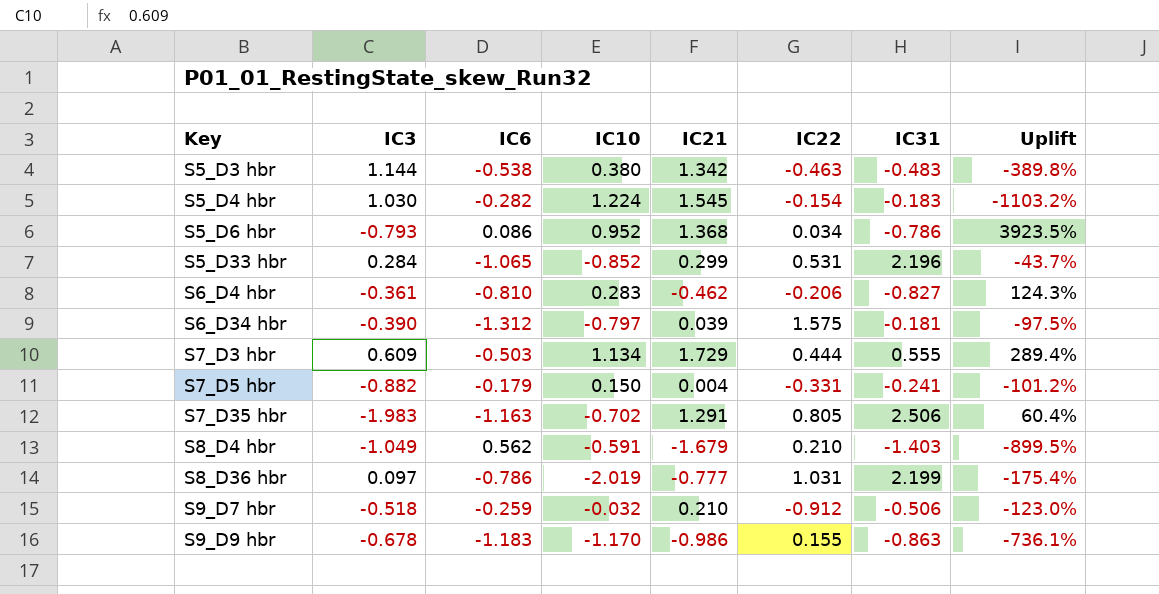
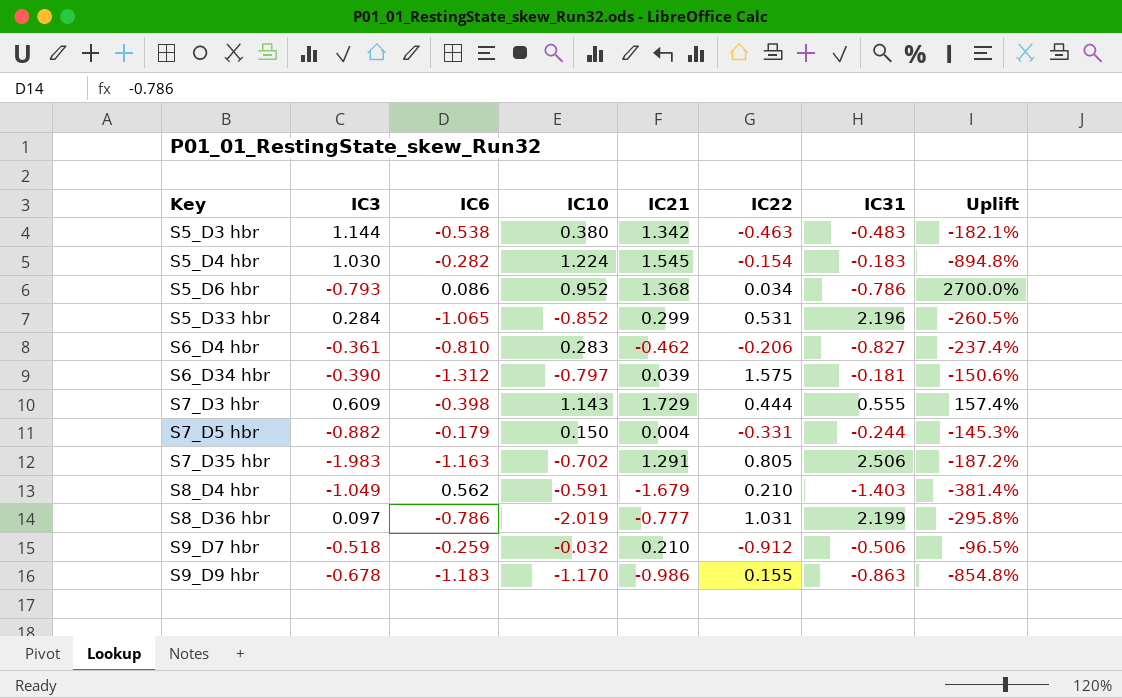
column Uplift | formula: ([IC21] - [IC22]) / [IC22] -> ([IC10] - [IC22]) / [IC22]
S7_D3 hbr | IC6: -0.503 -> -0.398
S7_D3 hbr | IC10: 1.134 -> 1.143
S7_D5 hbr | IC31: -0.241 -> -0.244

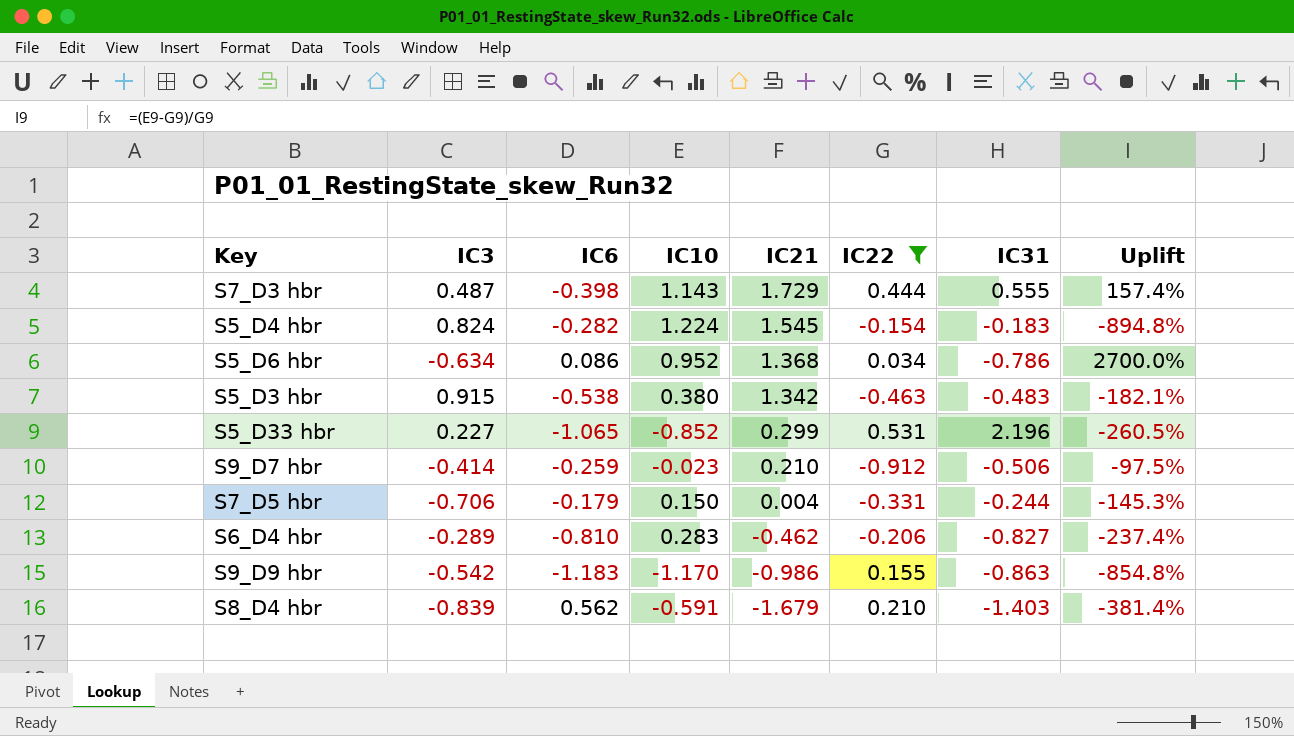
filter: none -> IC22 <= 0.531
row order: Key ascending -> IC21 descending
S7_D3 hbr | IC3: 0.609 -> 0.487
S5_D4 hbr | IC3: 1.030 -> 0.824
S5_D6 hbr | IC3: -0.793 -> -0.634
S5_D3 hbr | IC3: 1.144 -> 0.915
S5_D33 hbr | IC3: 0.284 -> 0.227
S9_D7 hbr | IC3: -0.518 -> -0.414
S9_D7 hbr | IC10: -0.032 -> -0.023
S9_D7 hbr | Uplift: -96.5% -> -97.5%
S7_D5 hbr | IC3: -0.882 -> -0.706
S6_D4 hbr | IC3: -0.361 -> -0.289
S9_D9 hbr | IC3: -0.678 -> -0.542
S8_D4 hbr | IC3: -1.049 -> -0.839

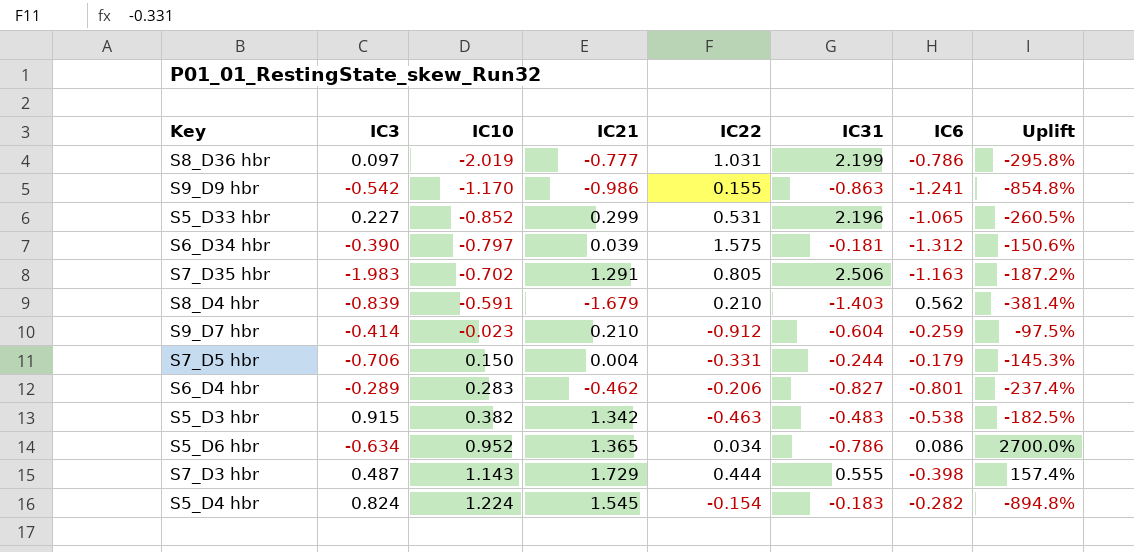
filter: IC22 <= 0.531 -> none
row order: IC21 descending -> IC10 ascending
column IC6 | position: 3 -> 7
S9_D9 hbr | IC6: -1.183 -> -1.241
S9_D7 hbr | IC31: -0.506 -> -0.604
S6_D4 hbr | IC6: -0.810 -> -0.801
S5_D3 hbr | IC10: 0.380 -> 0.382
S5_D3 hbr | Uplift: -182.1% -> -182.5%
S5_D6 hbr | IC21: 1.368 -> 1.365

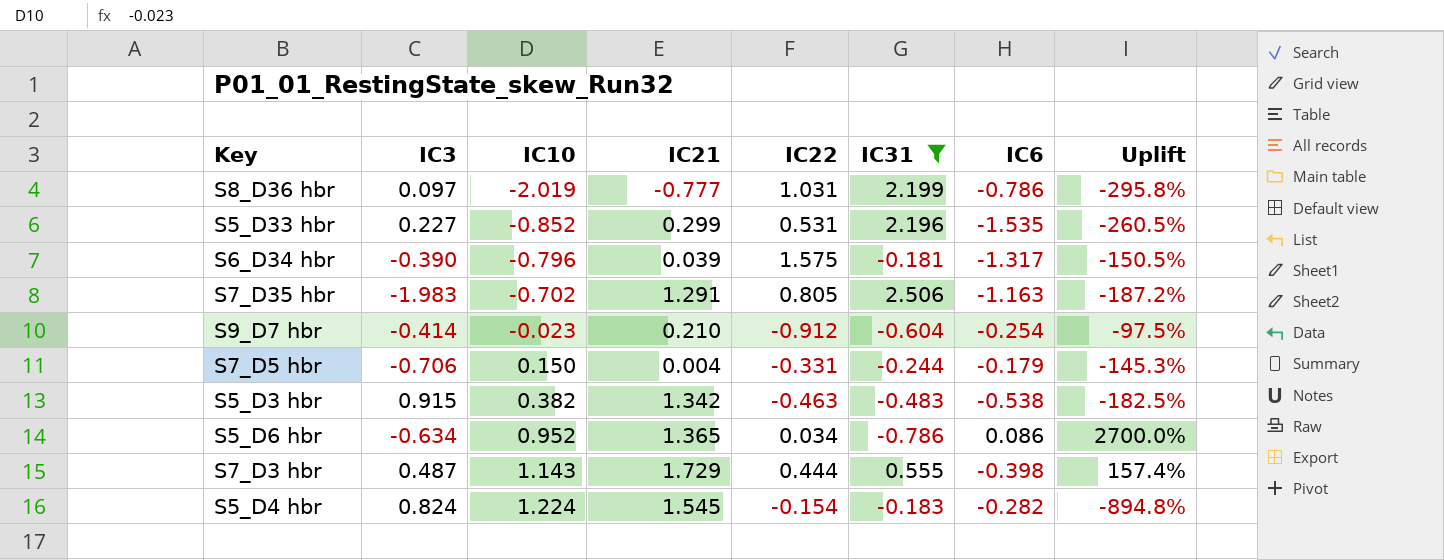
filter: none -> IC31 >= -0.786
S5_D33 hbr | IC6: -1.065 -> -1.535
S6_D34 hbr | IC10: -0.797 -> -0.796
S6_D34 hbr | IC6: -1.312 -> -1.317
S6_D34 hbr | Uplift: -150.6% -> -150.5%
S9_D7 hbr | IC6: -0.259 -> -0.254

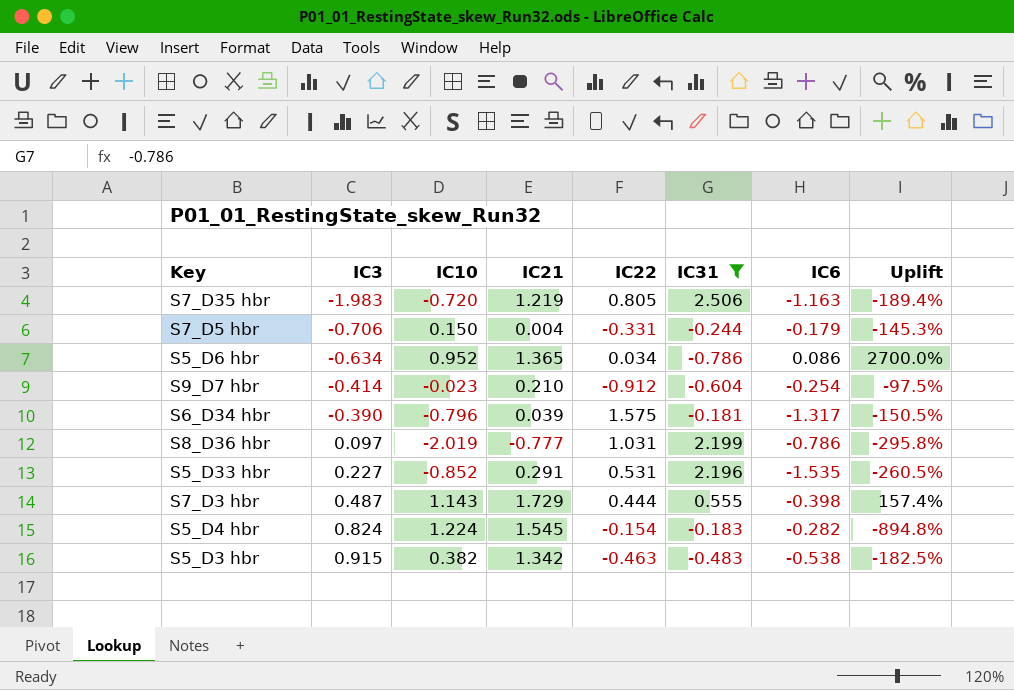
row order: IC10 ascending -> IC3 ascending
S7_D35 hbr | IC10: -0.702 -> -0.720
S7_D35 hbr | IC21: 1.291 -> 1.219
S7_D35 hbr | Uplift: -187.2% -> -189.4%
S5_D33 hbr | IC21: 0.299 -> 0.291

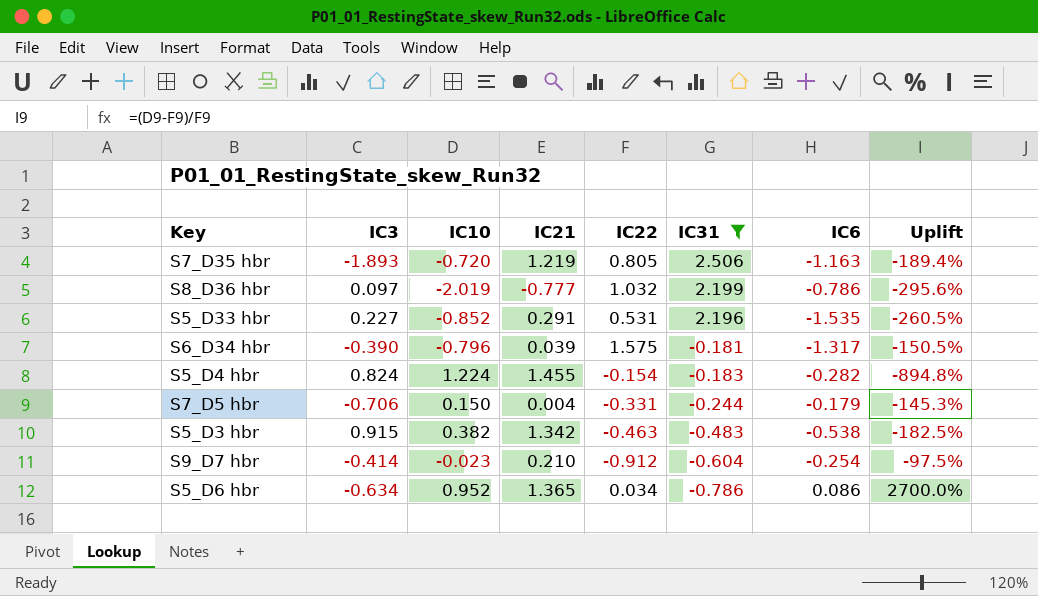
row order: IC3 ascending -> IC31 descending
row S7_D3 hbr: 0.487 | 1.143 | 1.729 | 0.444 | 0.555 | -0.398 | 157.4% -> none
S7_D35 hbr | IC3: -1.983 -> -1.893
S8_D36 hbr | IC22: 1.031 -> 1.032
S8_D36 hbr | Uplift: -295.8% -> -295.6%
S5_D4 hbr | IC21: 1.545 -> 1.455

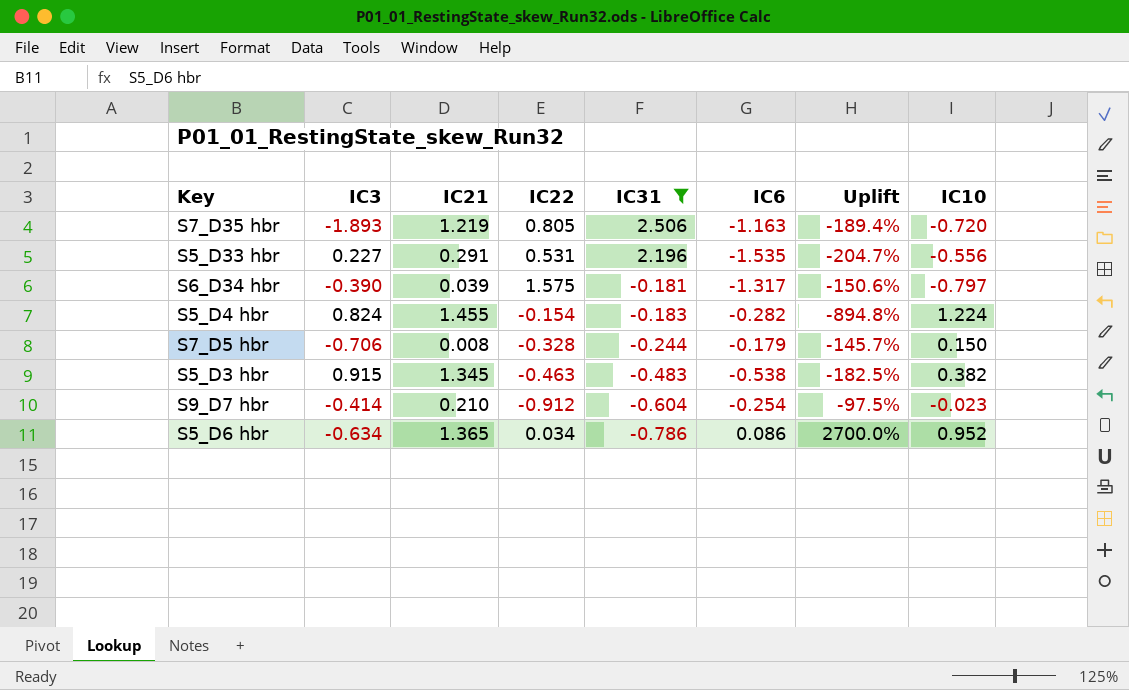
column IC10 | position: 3 -> 8
row S8_D36 hbr: 0.097 | -2.019 | -0.777 | 1.032 | 2.199 | -0.786 | -295.6% -> none
S5_D33 hbr | Uplift: -260.5% -> -204.7%
S5_D33 hbr | IC10: -0.852 -> -0.556
S6_D34 hbr | Uplift: -150.5% -> -150.6%
S6_D34 hbr | IC10: -0.796 -> -0.797
S7_D5 hbr | IC21: 0.004 -> 0.008
S7_D5 hbr | IC22: -0.331 -> -0.328
S7_D5 hbr | Uplift: -145.3% -> -145.7%
S5_D3 hbr | IC21: 1.342 -> 1.345

